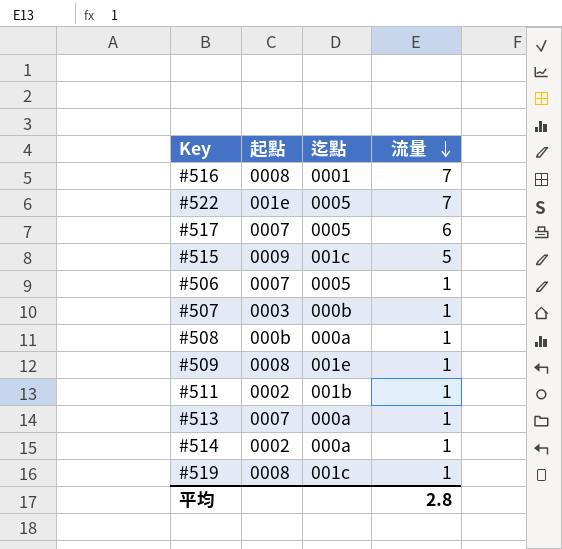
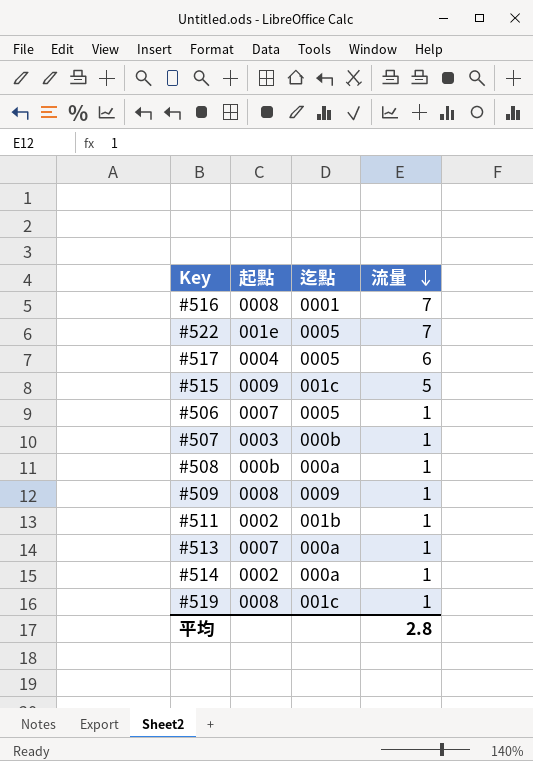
#517 | 起點: 0007 -> 0004
#509 | 迄點: 001e -> 0009

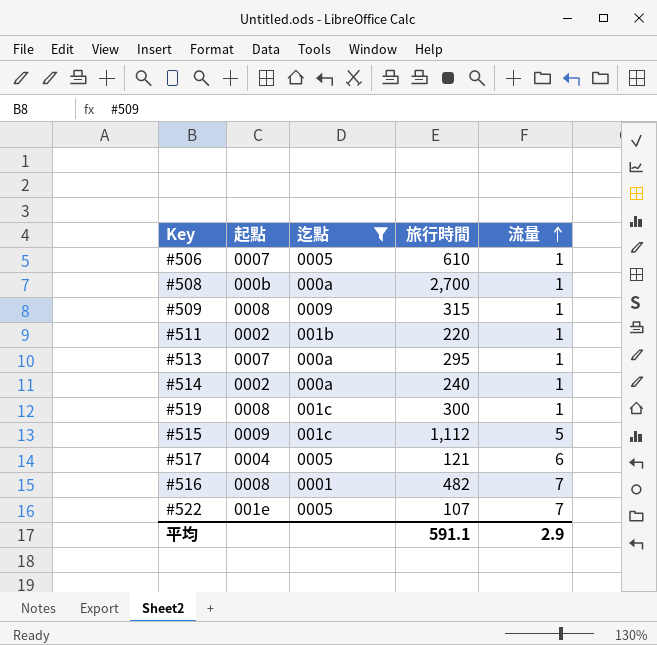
filter: none -> 迄點 != 000b
row order: 流量 descending -> 流量 ascending
column 旅行時間 | position: none -> 4
平均 | 流量: 2.8 -> 2.9

